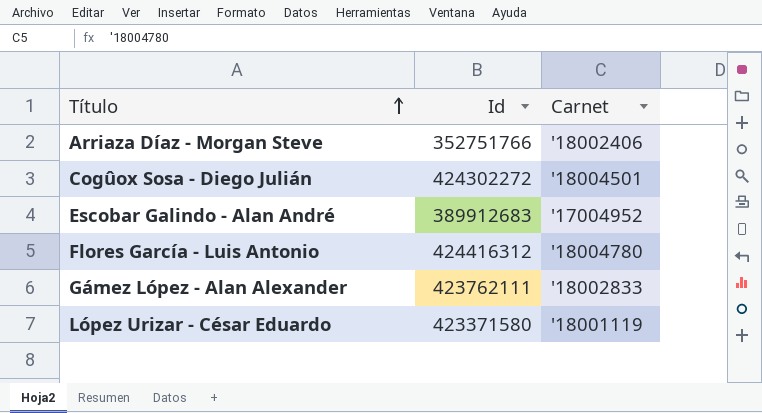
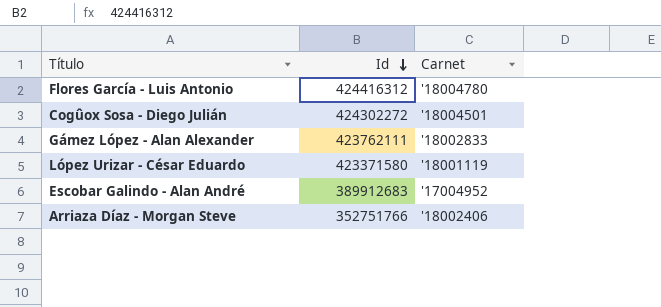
row order: Título ascending -> Id descending

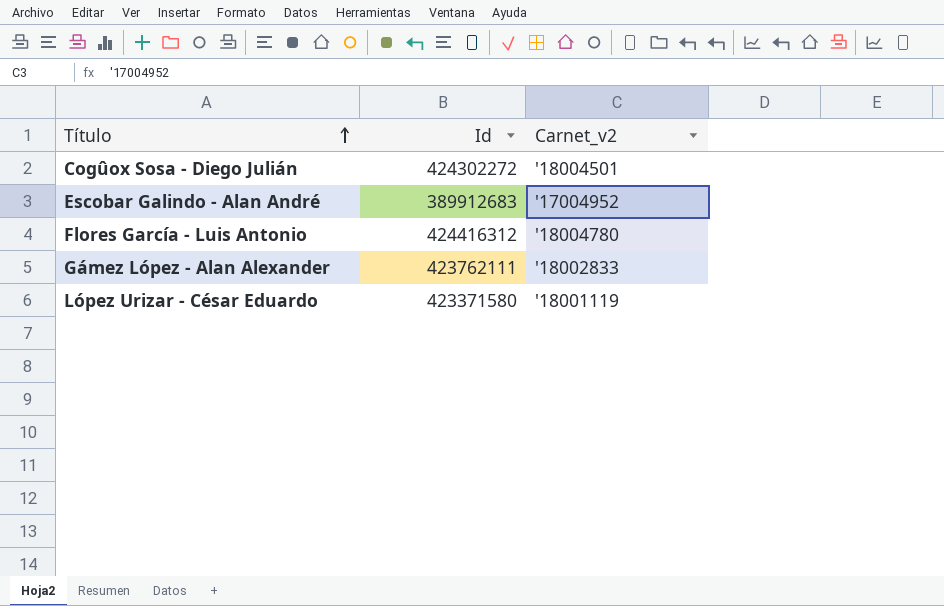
row order: Id descending -> Título ascending
column name: Carnet -> Carnet_v2
row Arriaza Díaz - Morgan Steve: 352751766 | '18002406 -> none

